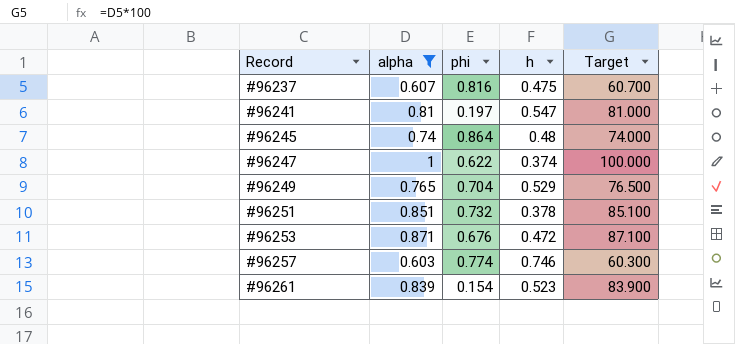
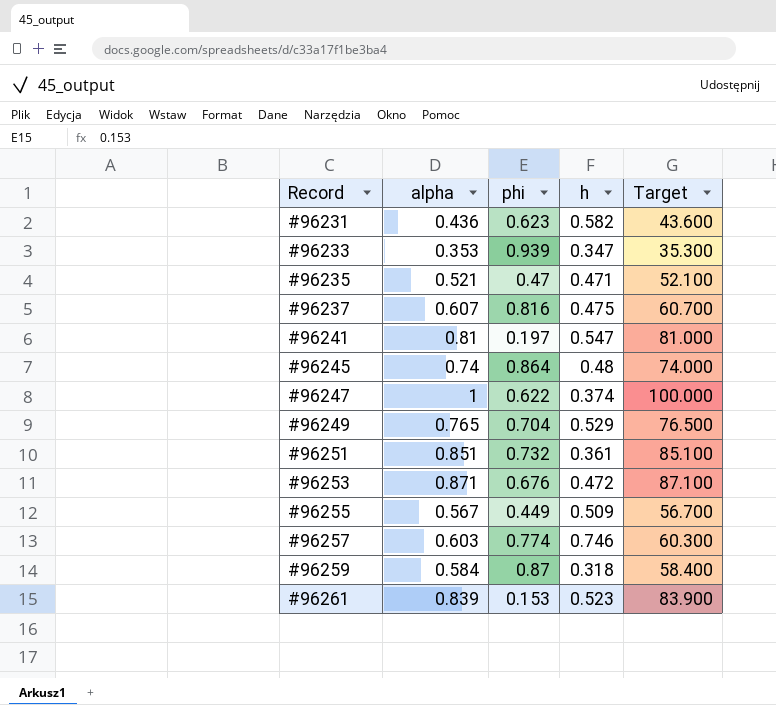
filter: alpha >= 0.603 -> none
#96251 | h: 0.378 -> 0.361
#96261 | phi: 0.154 -> 0.153

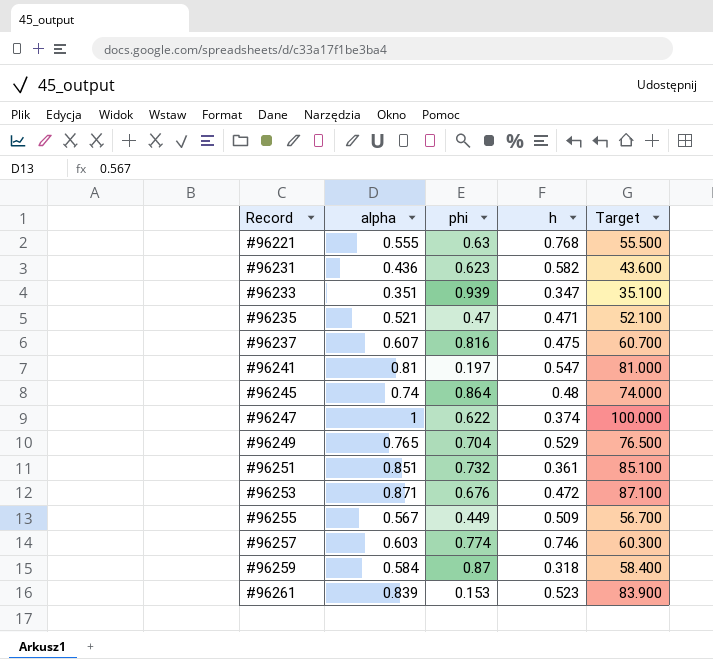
row #96221: none -> 0.555 | 0.63 | 0.768 | 55.500
#96233 | alpha: 0.353 -> 0.351
#96233 | Target: 35.300 -> 35.100

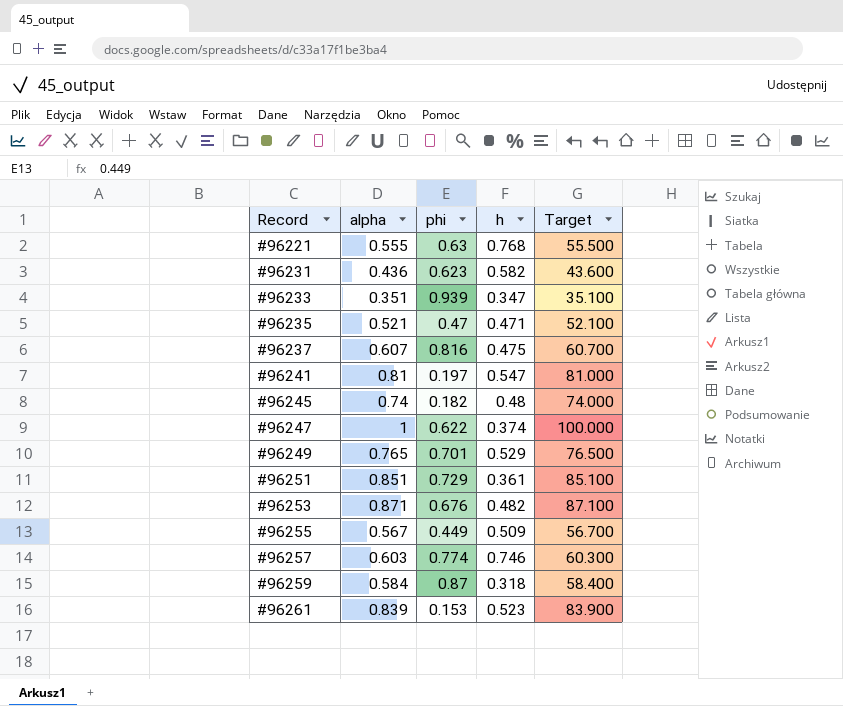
#96245 | phi: 0.864 -> 0.182
#96249 | phi: 0.704 -> 0.701
#96251 | phi: 0.732 -> 0.729
#96253 | h: 0.472 -> 0.482

